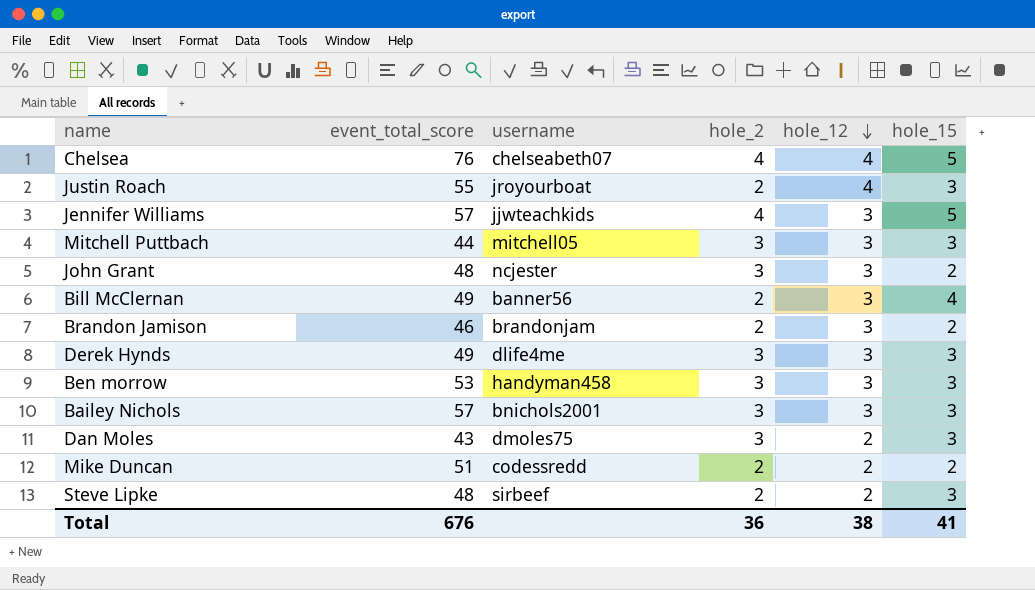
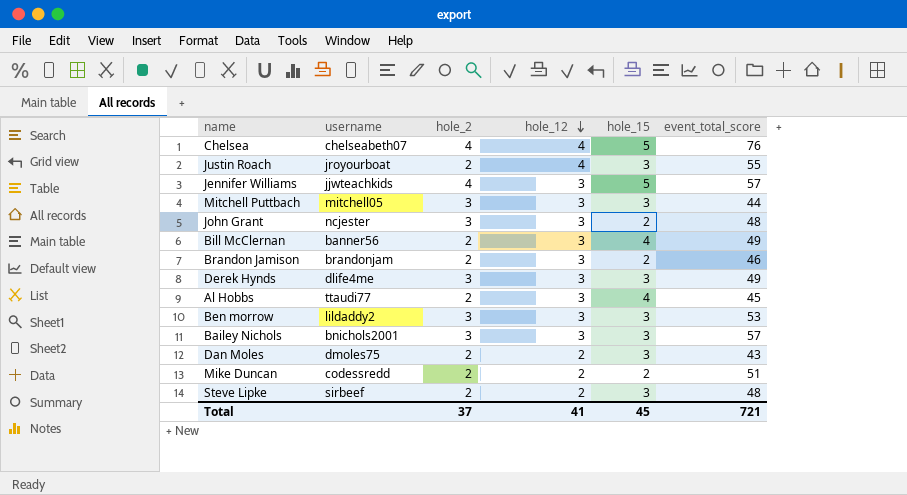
column event_total_score | position: 2 -> 6
row Al Hobbs: none -> ttaudi77 | 2 | 3 | 4 | 45
Ben morrow | username: handyman458 -> lildaddy2
Dan Moles | hole_2: 3 -> 2
Total | hole_2: 36 -> 37
Total | hole_12: 38 -> 41
Total | hole_15: 41 -> 45
Total | event_total_score: 676 -> 721

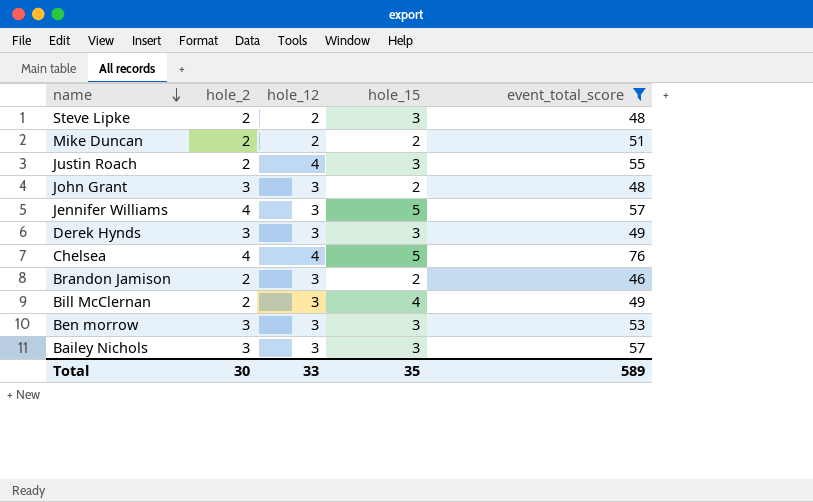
filter: none -> event_total_score >= 46
row order: hole_12 descending -> name descending
column username | position: 2 -> none
Total | hole_2: 37 -> 30
Total | hole_12: 41 -> 33
Total | hole_15: 45 -> 35
Total | event_total_score: 721 -> 589

